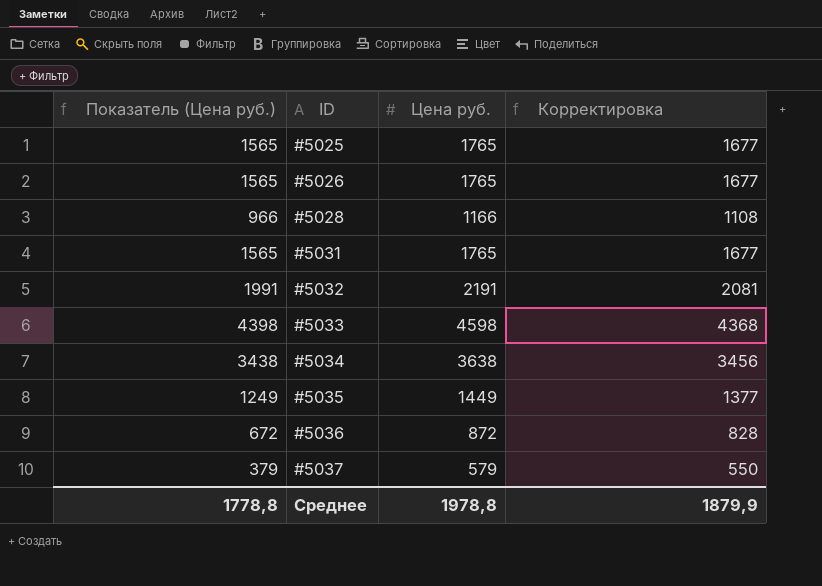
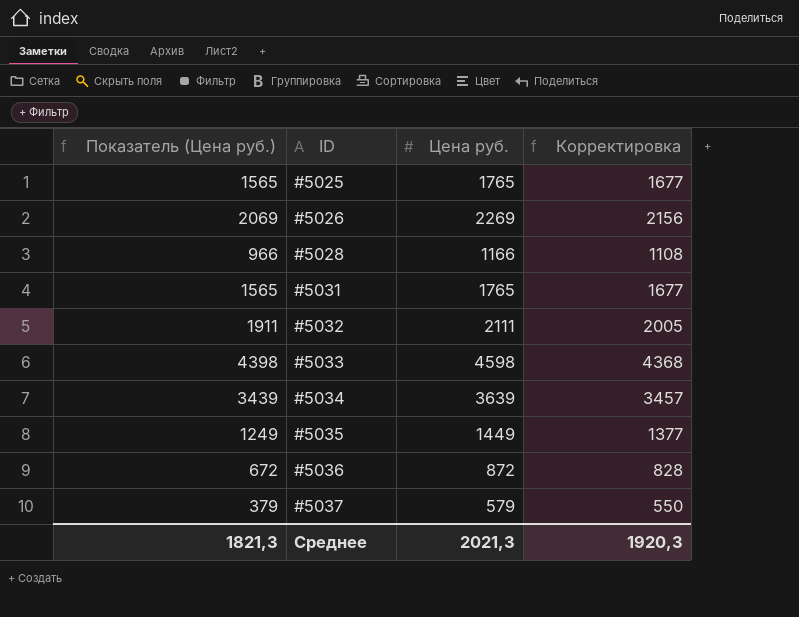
#5026 | Показатель (Цена руб.): 1565 -> 2069
#5026 | Цена руб.: 1765 -> 2269
#5026 | Корректировка: 1677 -> 2156
#5032 | Показатель (Цена руб.): 1991 -> 1911
#5032 | Цена руб.: 2191 -> 2111
#5032 | Корректировка: 2081 -> 2005
#5034 | Показатель (Цена руб.): 3438 -> 3439
#5034 | Цена руб.: 3638 -> 3639
#5034 | Корректировка: 3456 -> 3457
Среднее | Показатель (Цена руб.): 1778,8 -> 1821,3
Среднее | Цена руб.: 1978,8 -> 2021,3
Среднее | Корректировка: 1879,9 -> 1920,3

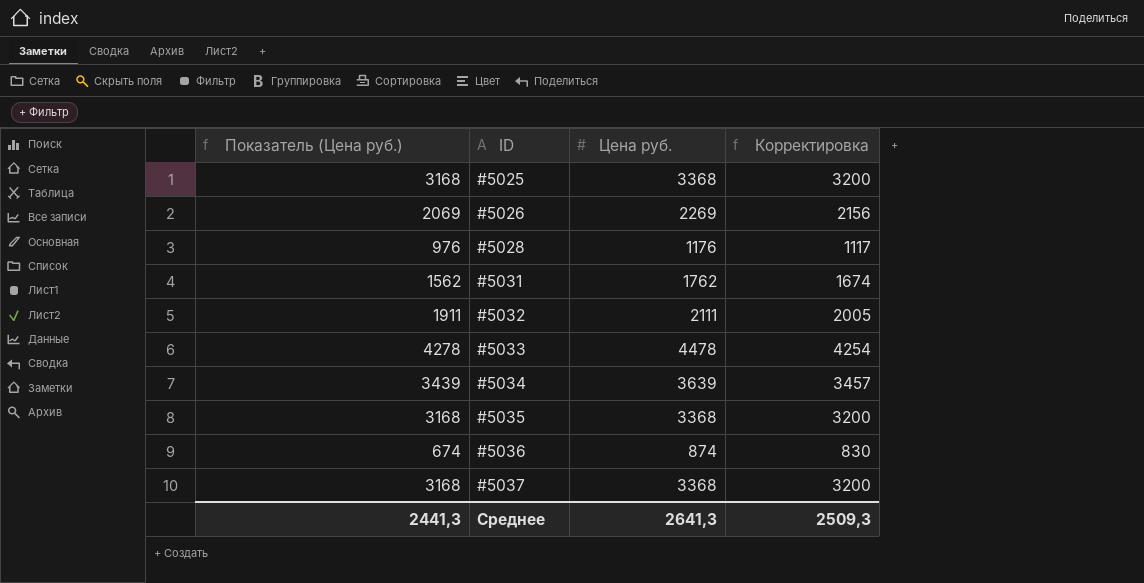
#5025 | Показатель (Цена руб.): 1565 -> 3168
#5025 | Цена руб.: 1765 -> 3368
#5025 | Корректировка: 1677 -> 3200
#5028 | Показатель (Цена руб.): 966 -> 976
#5028 | Цена руб.: 1166 -> 1176
#5028 | Корректировка: 1108 -> 1117
#5031 | Показатель (Цена руб.): 1565 -> 1562
#5031 | Цена руб.: 1765 -> 1762
#5031 | Корректировка: 1677 -> 1674
#5033 | Показатель (Цена руб.): 4398 -> 4278
#5033 | Цена руб.: 4598 -> 4478
#5033 | Корректировка: 4368 -> 4254
#5035 | Показатель (Цена руб.): 1249 -> 3168
#5035 | Цена руб.: 1449 -> 3368
#5035 | Корректировка: 1377 -> 3200
#5036 | Показатель (Цена руб.): 672 -> 674
#5036 | Цена руб.: 872 -> 874
#5036 | Корректировка: 828 -> 830
#5037 | Показатель (Цена руб.): 379 -> 3168
#5037 | Цена руб.: 579 -> 3368
#5037 | Корректировка: 550 -> 3200
Среднее | Показатель (Цена руб.): 1821,3 -> 2441,3
Среднее | Цена руб.: 2021,3 -> 2641,3
Среднее | Корректировка: 1920,3 -> 2509,3

